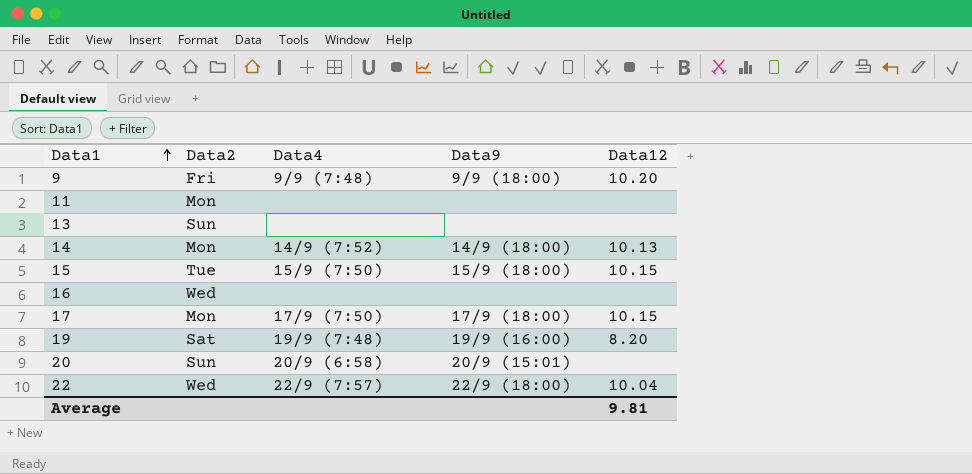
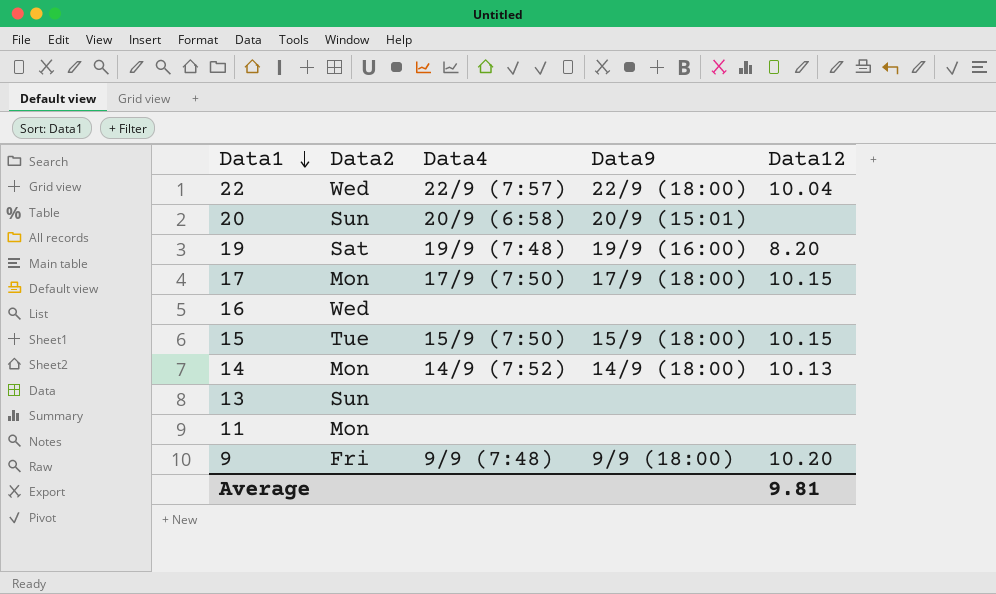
row order: Data1 ascending -> Data1 descending

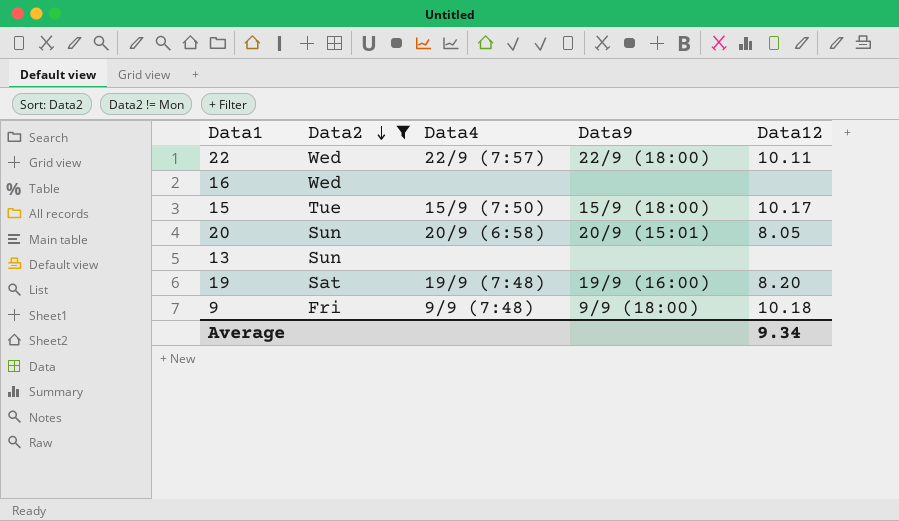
filter: none -> Data2 != Mon
row order: Data1 descending -> Data2 descending
22 | Data12: 10.04 -> 10.11
15 | Data12: 10.15 -> 10.17
20 | Data12: none -> 8.05
9 | Data12: 10.20 -> 10.18
Average | Data12: 9.81 -> 9.34

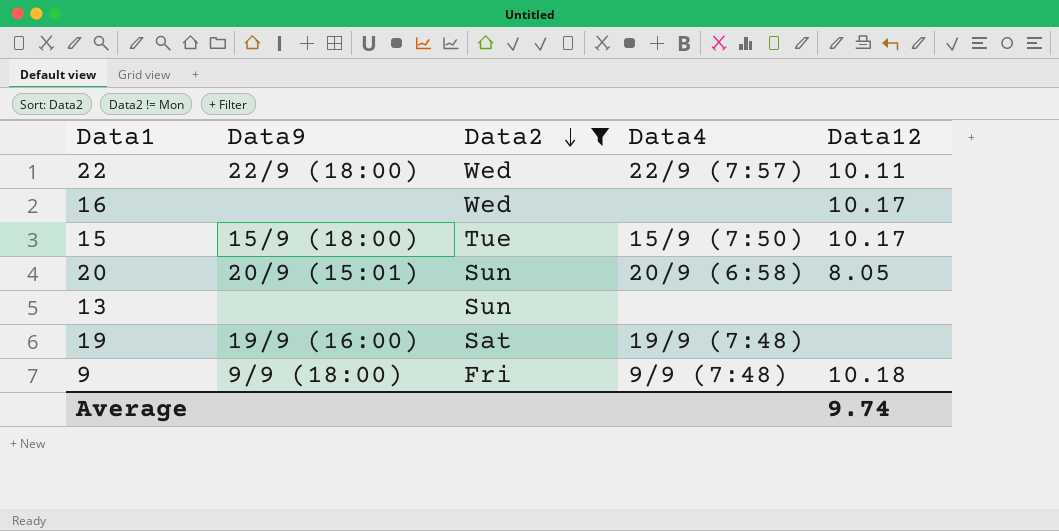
column Data9 | position: 4 -> 2
16 | Data12: none -> 10.17
19 | Data12: 8.20 -> none
Average | Data12: 9.34 -> 9.74

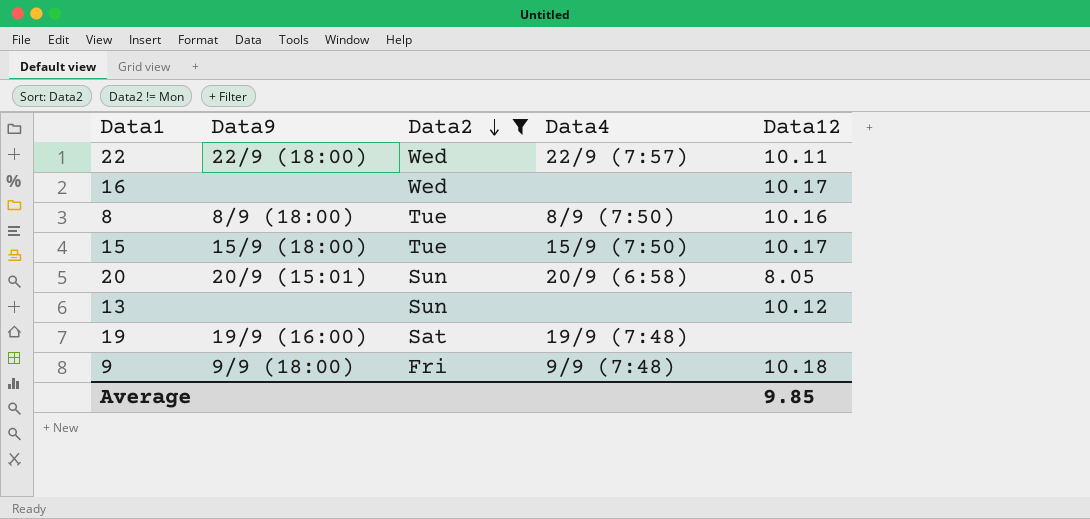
row 8: none -> 8/9 (18:00) | Tue | 8/9 (7:50) | 10.16
13 | Data12: none -> 10.12
Average | Data12: 9.74 -> 9.85

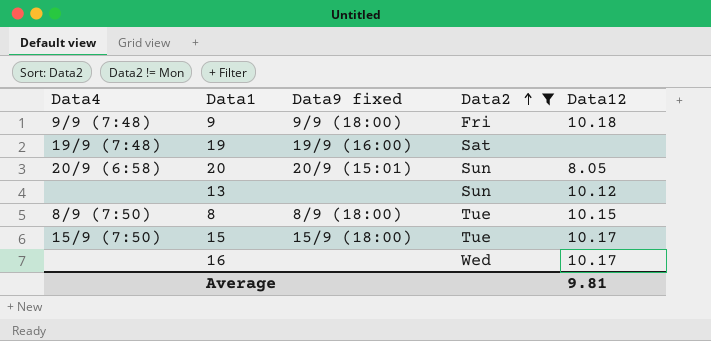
row order: Data2 descending -> Data2 ascending
column Data4 | position: 4 -> 1
column name: Data9 -> Data9 fixed
row 22: 22/9 (18:00) | Wed | 22/9 (7:57) | 10.11 -> none
8 | Data12: 10.16 -> 10.15
Average | Data12: 9.85 -> 9.81

